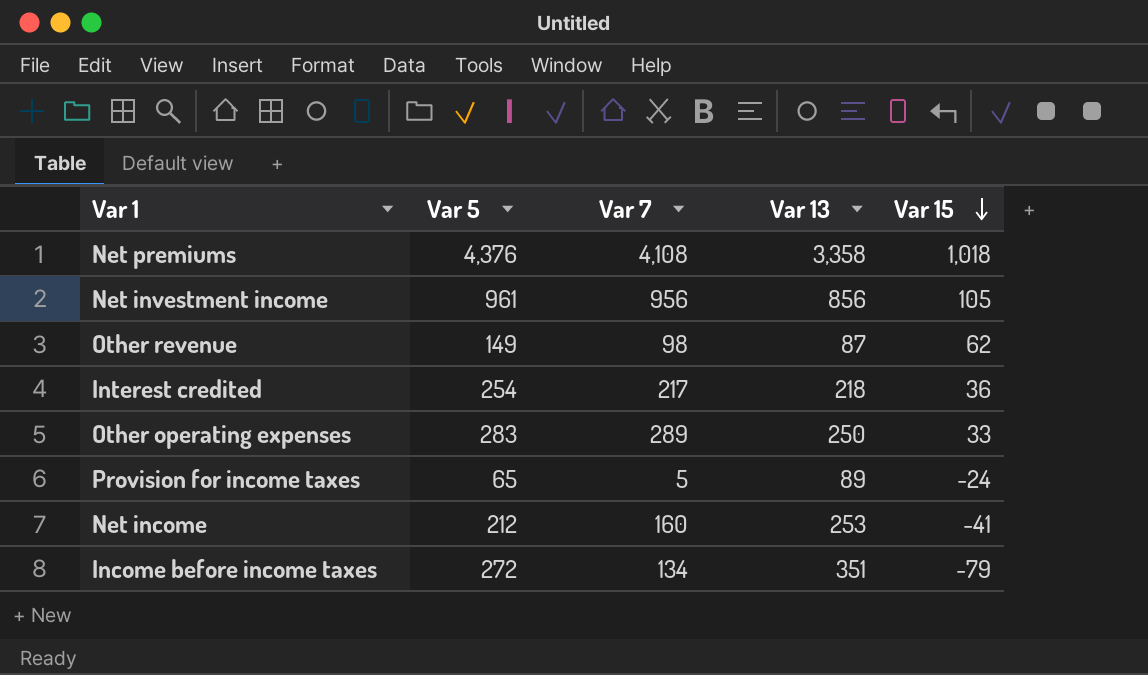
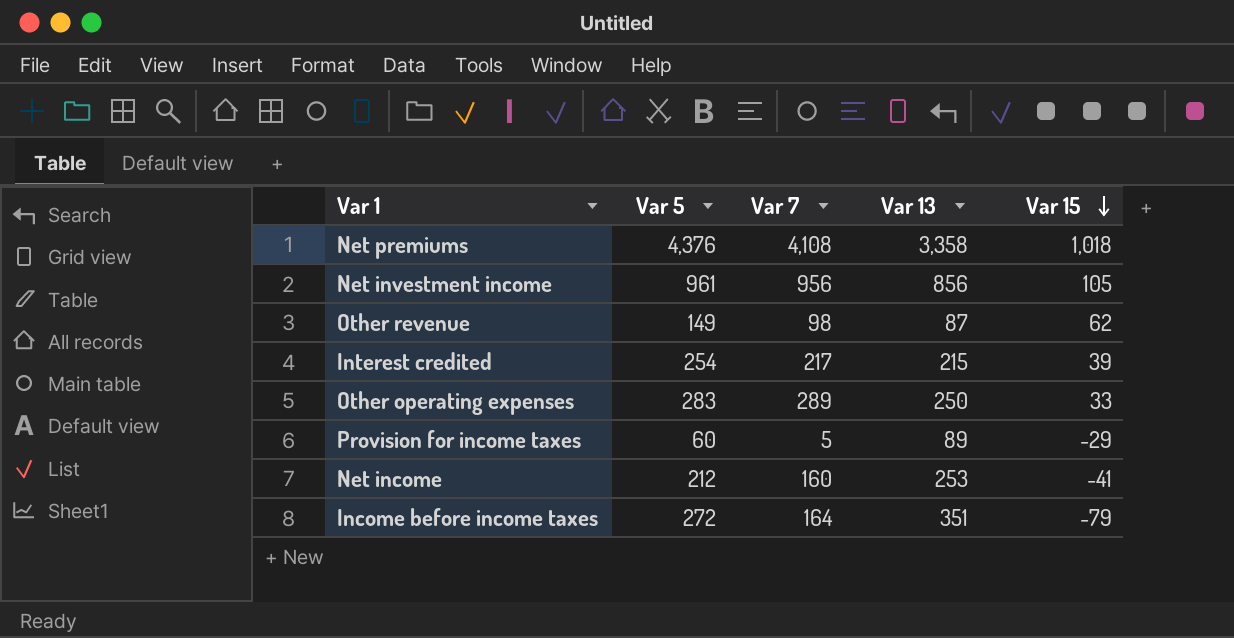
Interest credited | Var 13: 218 -> 215
Interest credited | Var 15: 36 -> 39
Provision for income taxes | Var 5: 65 -> 60
Provision for income taxes | Var 15: -24 -> -29
Income before income taxes | Var 7: 134 -> 164

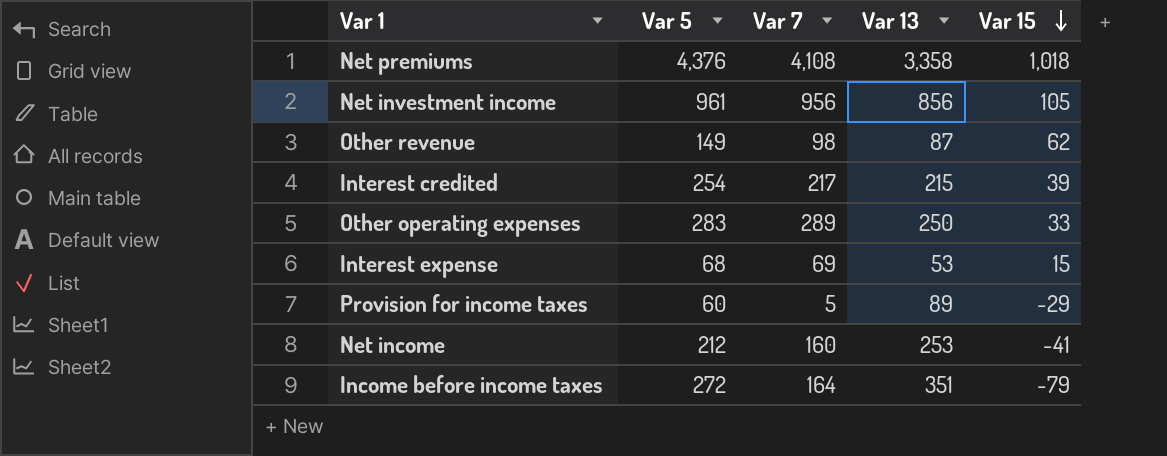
row Interest expense: none -> 68 | 69 | 53 | 15

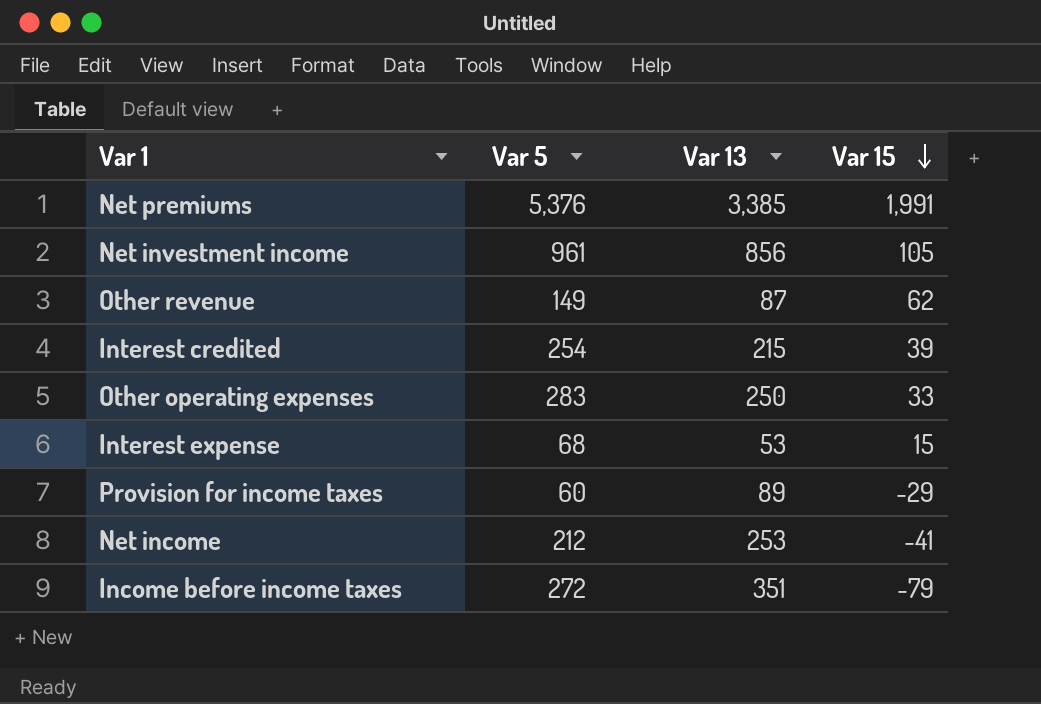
column Var 7 | position: 3 -> none
Net premiums | Var 5: 4,376 -> 5,376
Net premiums | Var 13: 3,358 -> 3,385
Net premiums | Var 15: 1,018 -> 1,991

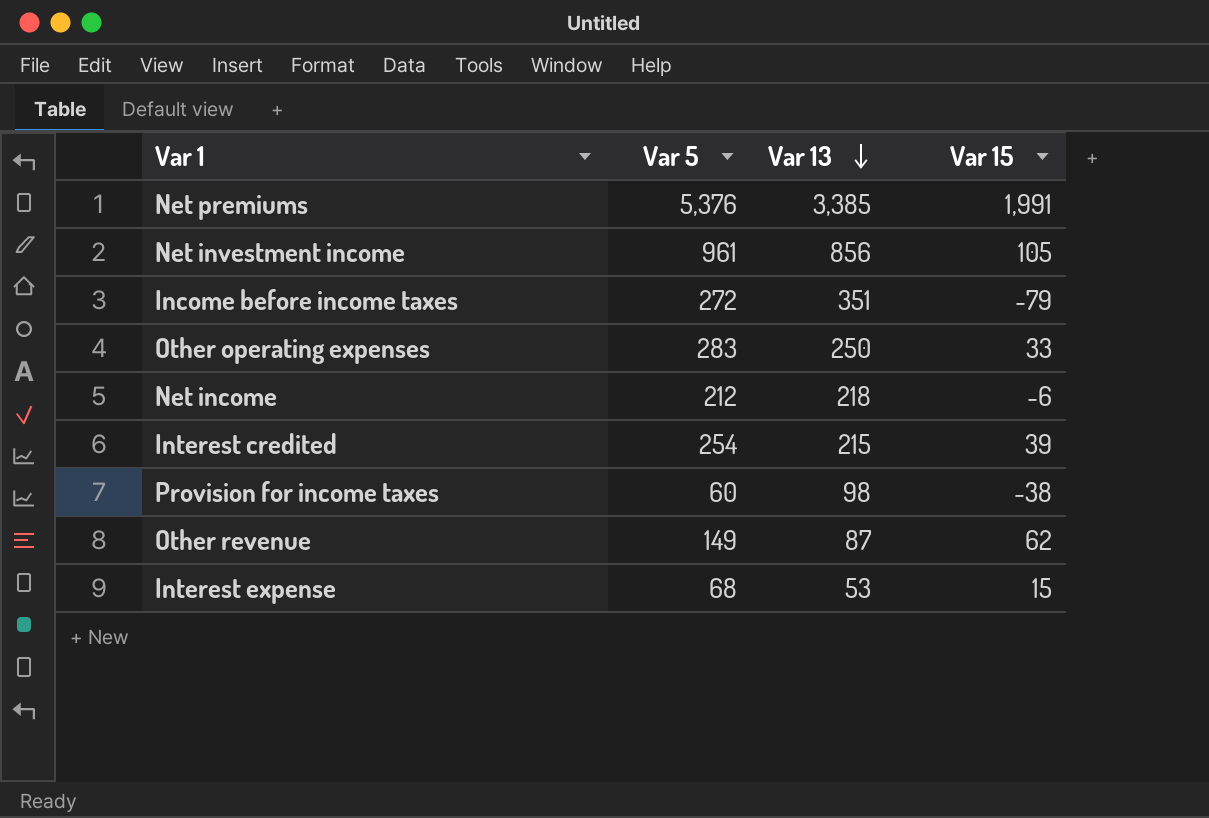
row order: Var 15 descending -> Var 13 descending
Net income | Var 13: 253 -> 218
Net income | Var 15: -41 -> -6
Provision for income taxes | Var 13: 89 -> 98
Provision for income taxes | Var 15: -29 -> -38

